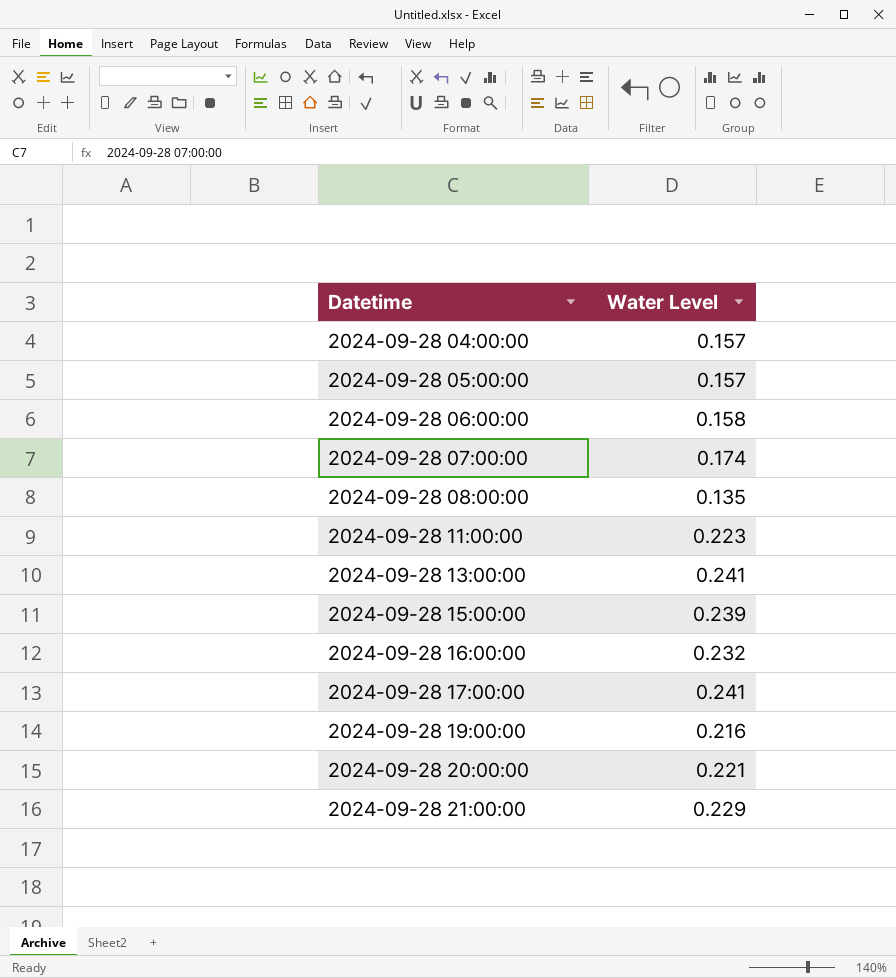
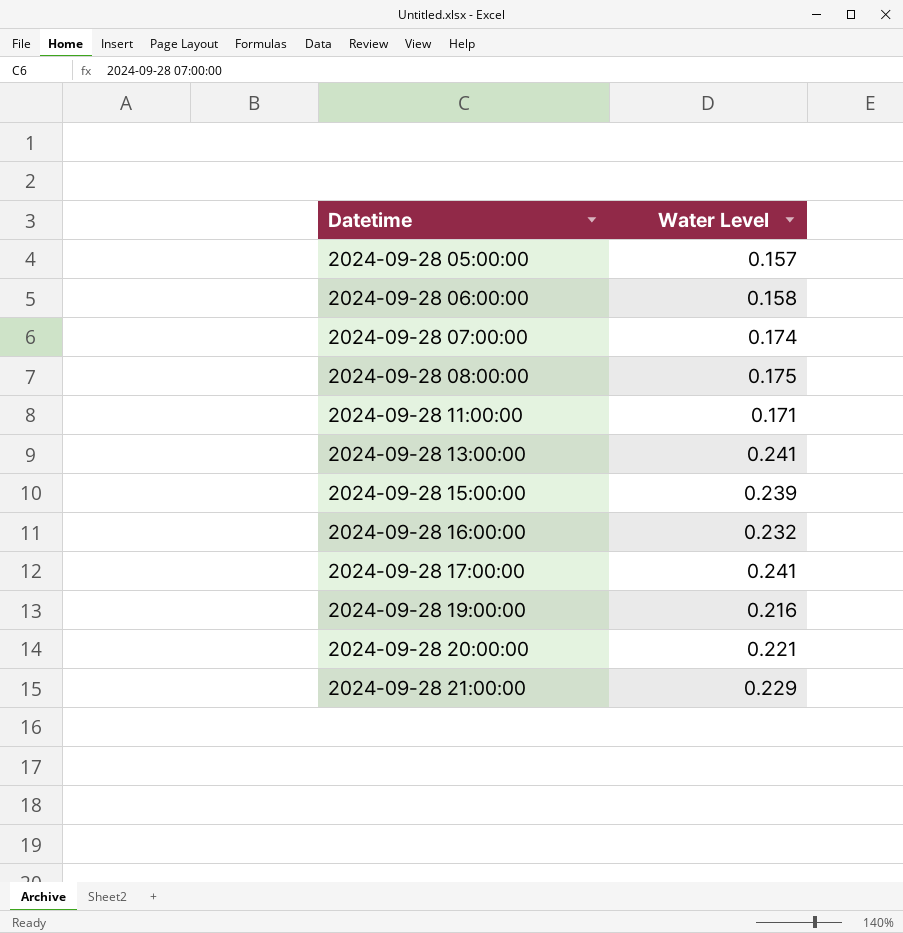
row 2024-09-28 04:00:00: 0.157 -> none
2024-09-28 08:00:00 | Water Level: 0.135 -> 0.175
2024-09-28 11:00:00 | Water Level: 0.223 -> 0.171

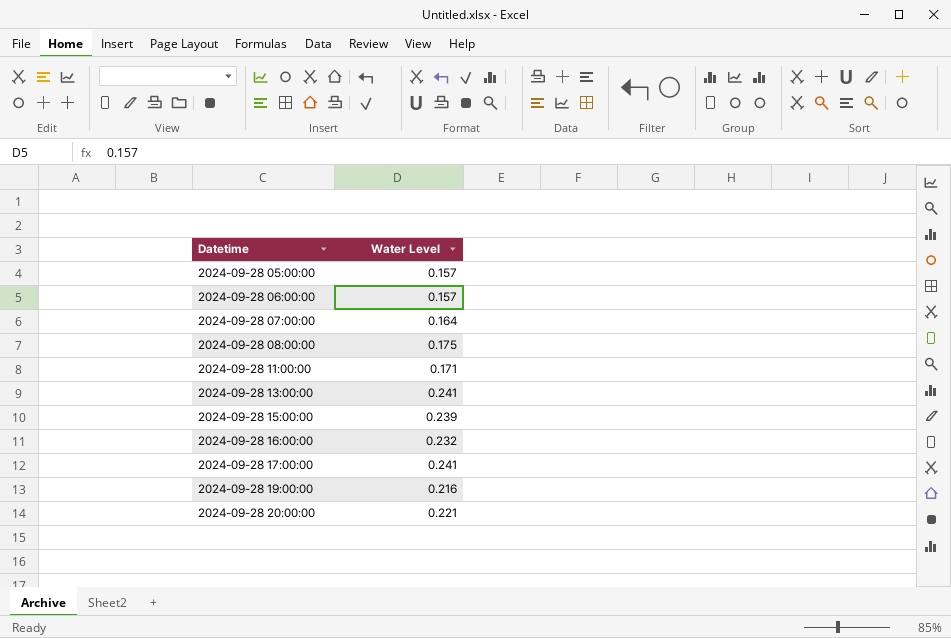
row 2024-09-28 21:00:00: 0.229 -> none
2024-09-28 06:00:00 | Water Level: 0.158 -> 0.157
2024-09-28 07:00:00 | Water Level: 0.174 -> 0.164

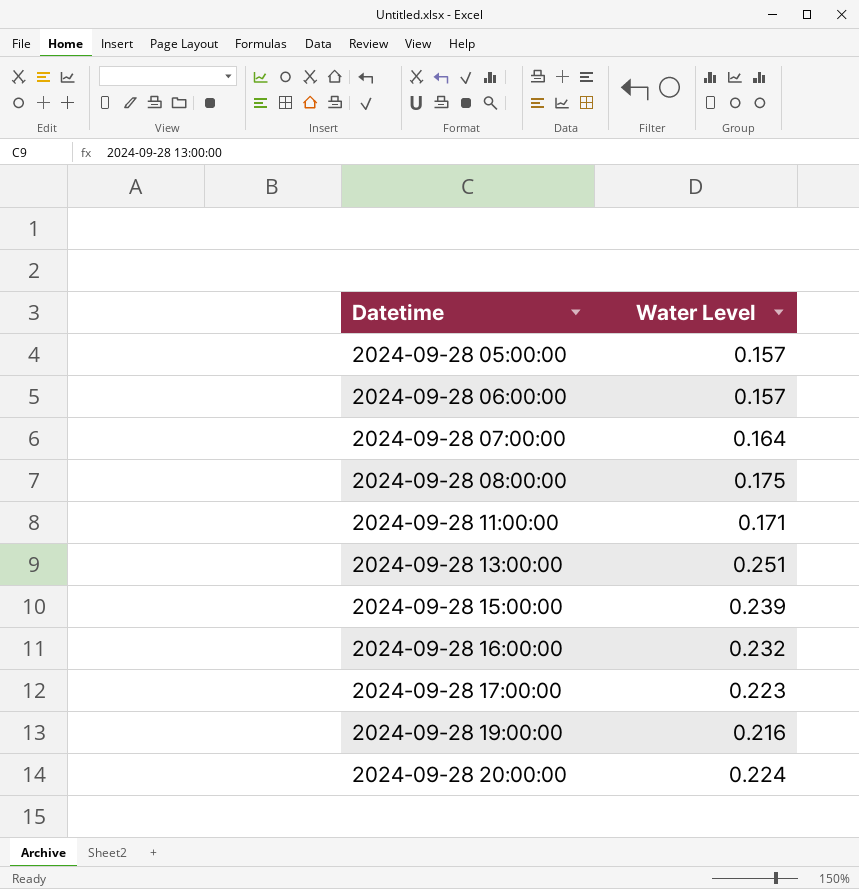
2024-09-28 13:00:00 | Water Level: 0.241 -> 0.251
2024-09-28 17:00:00 | Water Level: 0.241 -> 0.223
2024-09-28 20:00:00 | Water Level: 0.221 -> 0.224

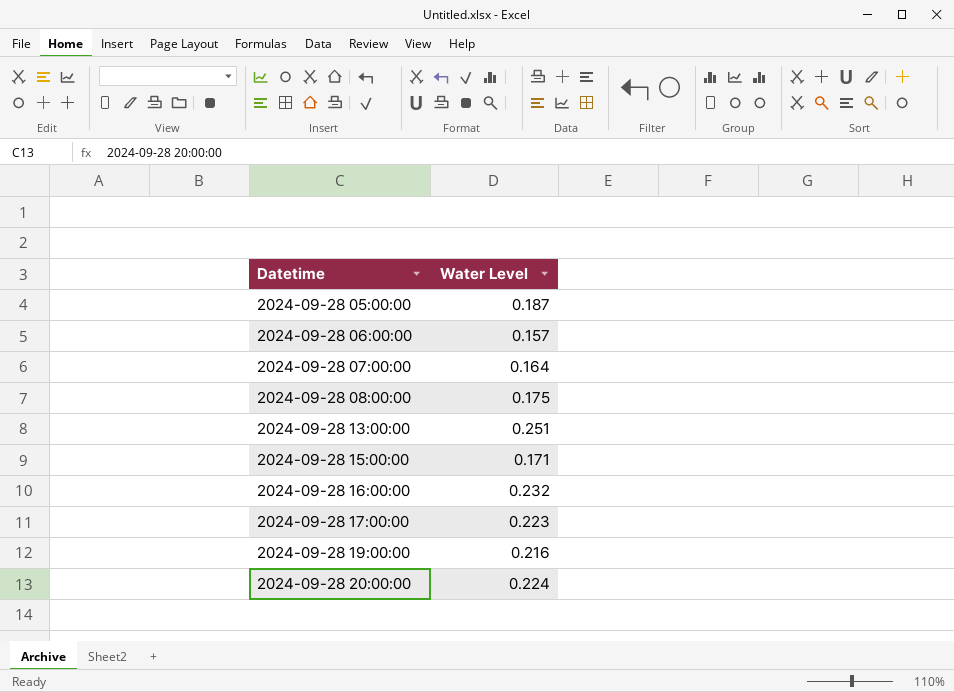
row 2024-09-28 11:00:00: 0.171 -> none
2024-09-28 05:00:00 | Water Level: 0.157 -> 0.187
2024-09-28 15:00:00 | Water Level: 0.239 -> 0.171

